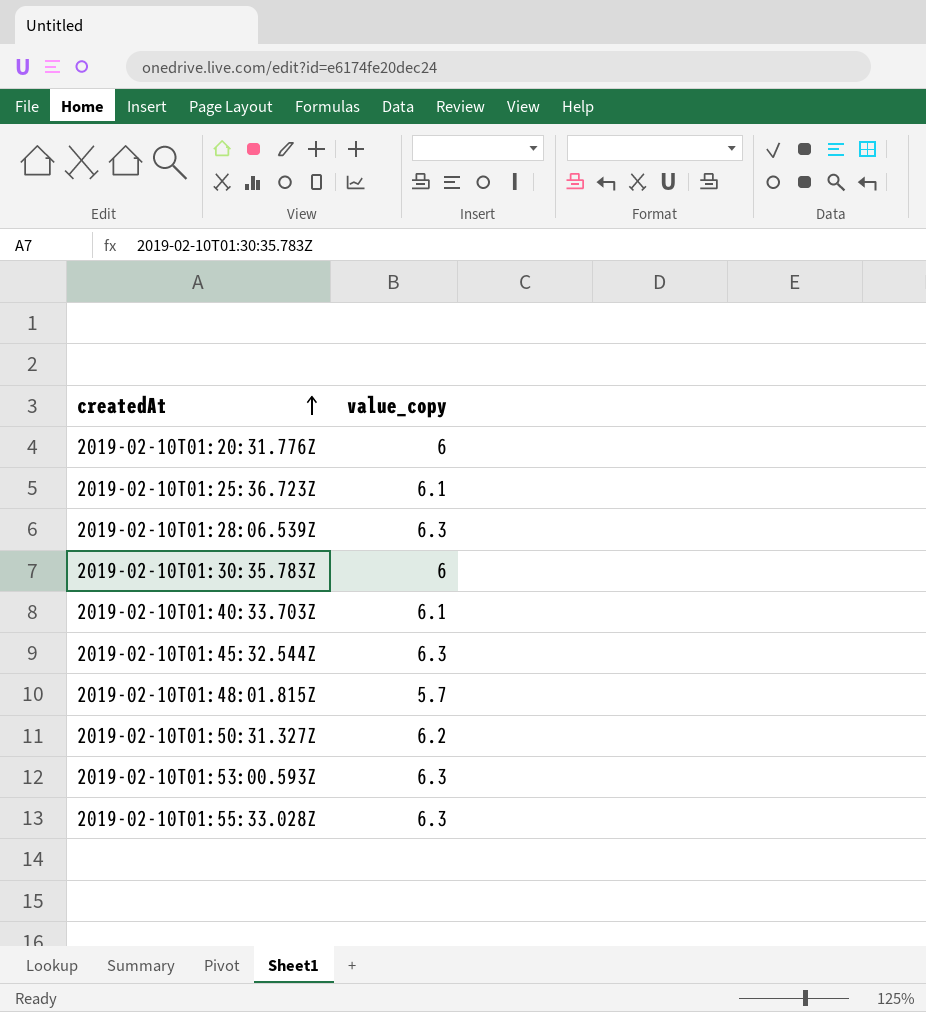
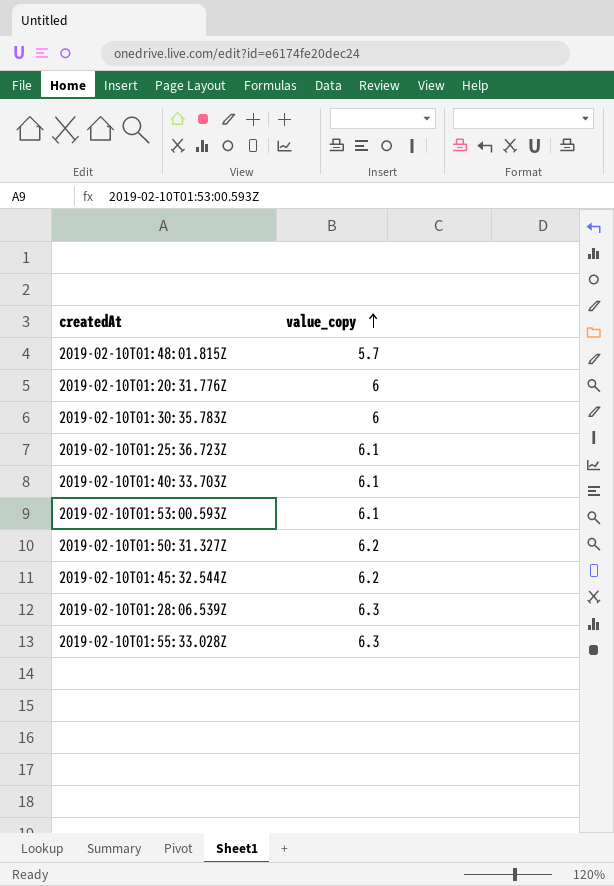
row order: createdAt ascending -> value_copy ascending
2019-02-10T01:53:00.593Z | value_copy: 6.3 -> 6.1
2019-02-10T01:45:32.544Z | value_copy: 6.3 -> 6.2

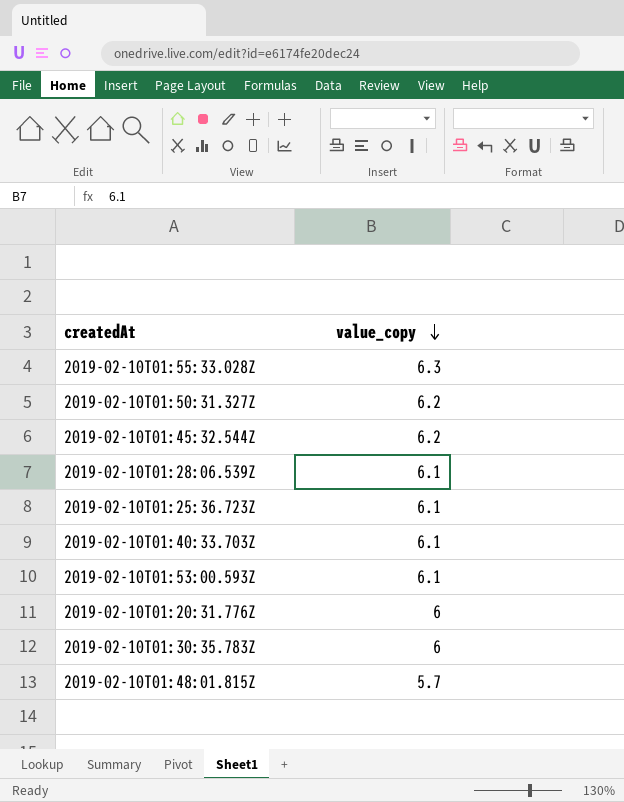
row order: value_copy ascending -> value_copy descending
2019-02-10T01:28:06.539Z | value_copy: 6.3 -> 6.1

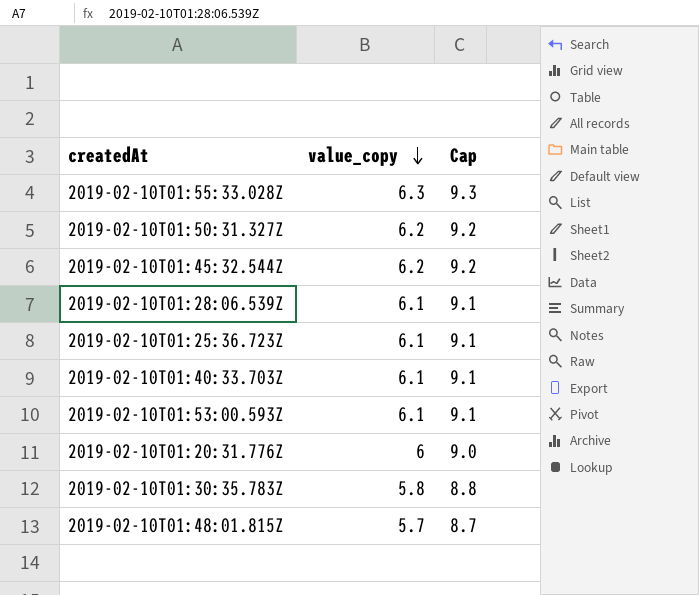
column Cap | formula: none -> [value_copy] + 3
2019-02-10T01:30:35.783Z | value_copy: 6 -> 5.8

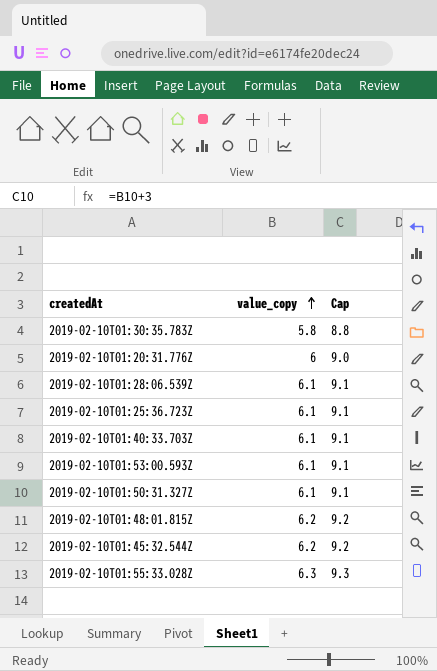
row order: value_copy descending -> value_copy ascending
2019-02-10T01:50:31.327Z | value_copy: 6.2 -> 6.1
2019-02-10T01:50:31.327Z | Cap: 9.2 -> 9.1
2019-02-10T01:48:01.815Z | value_copy: 5.7 -> 6.2
2019-02-10T01:48:01.815Z | Cap: 8.7 -> 9.2

